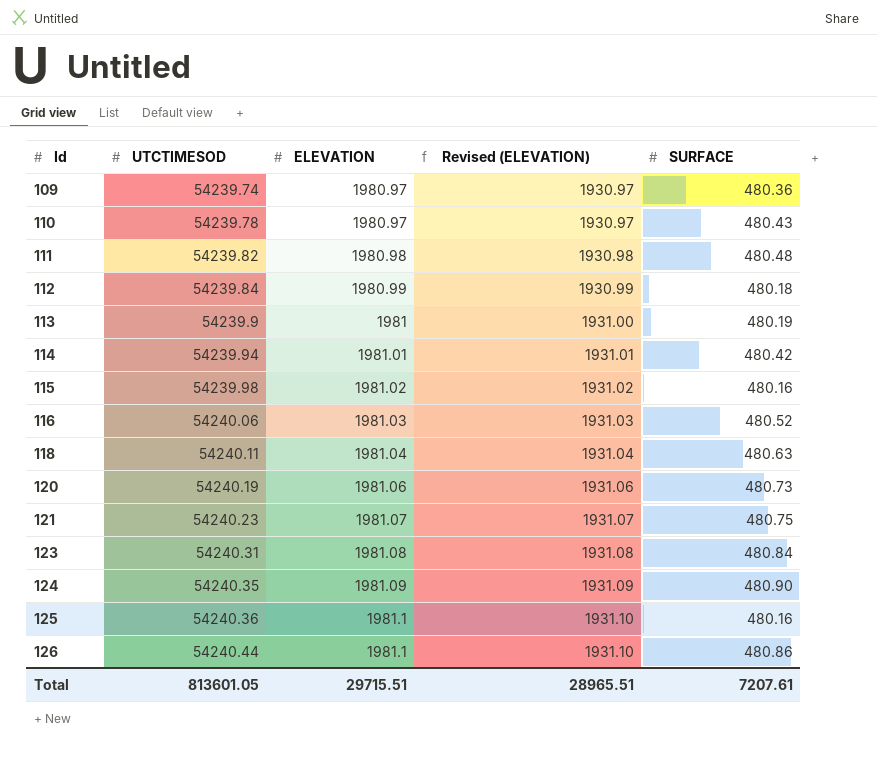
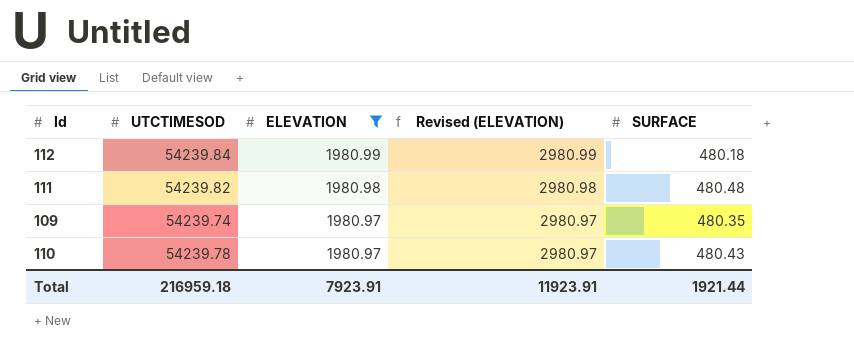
filter: none -> ELEVATION <= 1980.99
row order: Id ascending -> ELEVATION descending
column Revised (ELEVATION) | formula: [ELEVATION] - 50 -> [ELEVATION] + 1000
109 | SURFACE: 480.36 -> 480.35
Total | UTCTIMESOD: 813601.05 -> 216959.18
Total | ELEVATION: 29715.51 -> 7923.91
Total | Revised (ELEVATION): 28965.51 -> 11923.91
Total | SURFACE: 7207.61 -> 1921.44

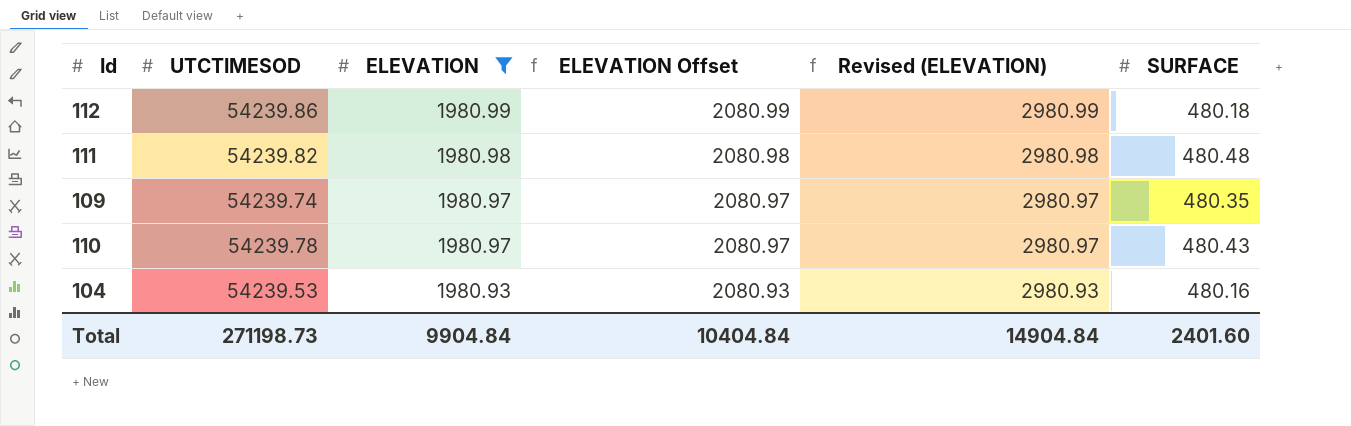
column ELEVATION Offset | formula: none -> [ELEVATION] + 100
112 | UTCTIMESOD: 54239.84 -> 54239.86
row 104: none -> 54239.53 | 1980.93 | 2080.93 | 2980.93 | 480.16
Total | UTCTIMESOD: 216959.18 -> 271198.73
Total | ELEVATION: 7923.91 -> 9904.84
Total | Revised (ELEVATION): 11923.91 -> 14904.84
Total | SURFACE: 1921.44 -> 2401.60

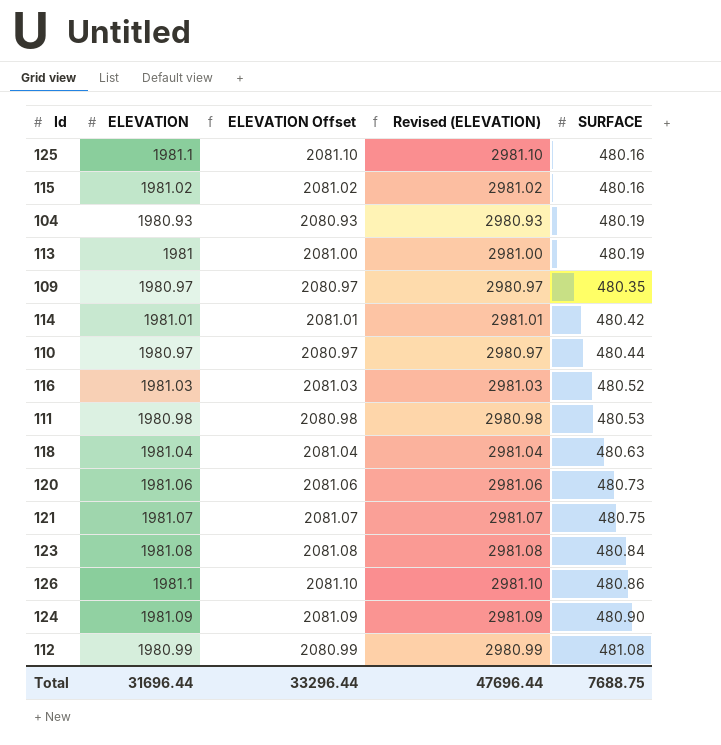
filter: ELEVATION <= 1980.99 -> none
row order: ELEVATION descending -> SURFACE ascending
column UTCTIMESOD | position: 2 -> none
104 | SURFACE: 480.16 -> 480.19
110 | SURFACE: 480.43 -> 480.44
111 | SURFACE: 480.48 -> 480.53
112 | SURFACE: 480.18 -> 481.08
Total | ELEVATION: 9904.84 -> 31696.44
Total | ELEVATION Offset: 10404.84 -> 33296.44
Total | Revised (ELEVATION): 14904.84 -> 47696.44
Total | SURFACE: 2401.60 -> 7688.75

